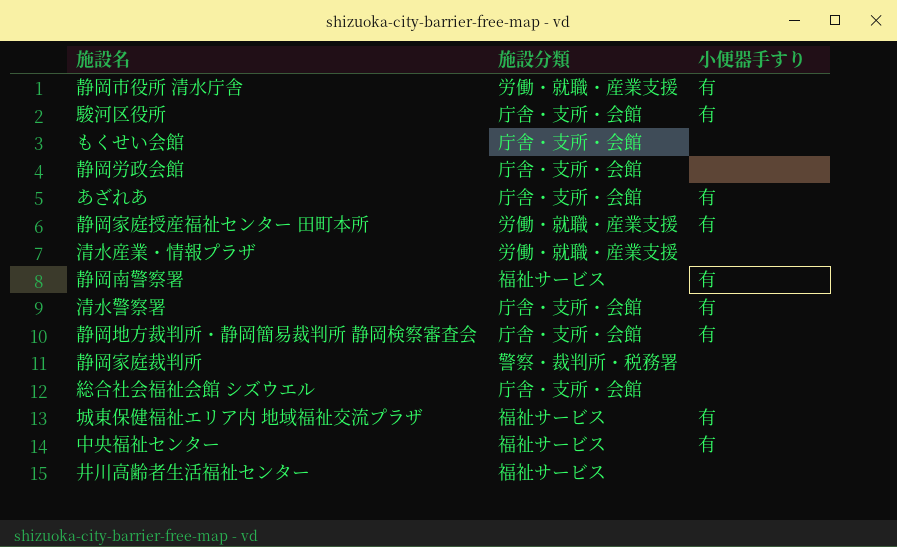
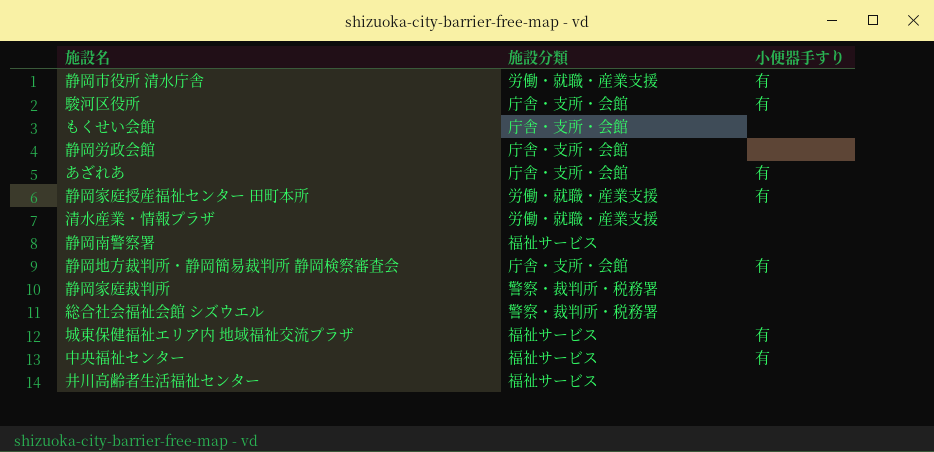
row 清水警察署: 庁舎・支所・会館 | 有 -> none
静岡南警察署 | 小便器手すり: 有 -> none
総合社会福祉会館 シズウエル | 施設分類: 庁舎・支所・会館 -> 警察・裁判所・税務署

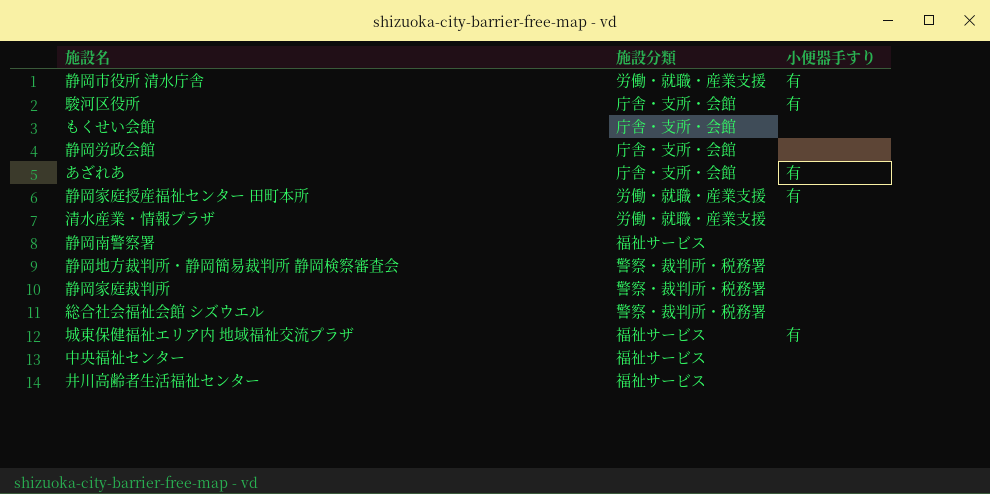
静岡地方裁判所・静岡簡易裁判所 静岡検察審査会 | 施設分類: 庁舎・支所・会館 -> 警察・裁判所・税務署
静岡地方裁判所・静岡簡易裁判所 静岡検察審査会 | 小便器手すり: 有 -> none
中央福祉センター | 小便器手すり: 有 -> none

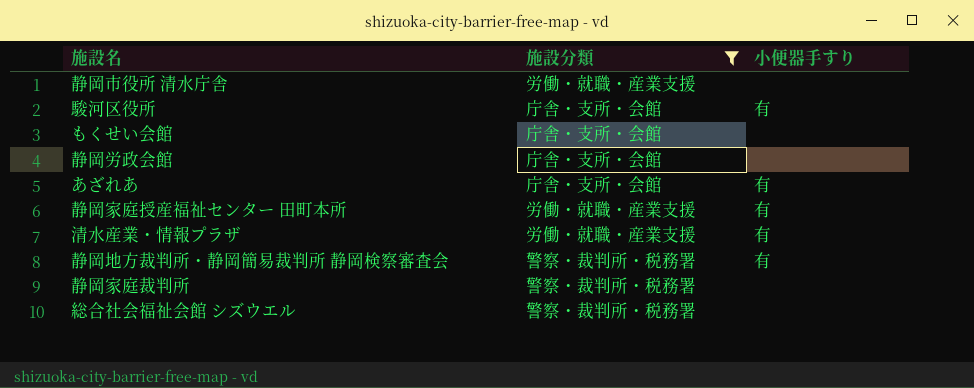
filter: none -> 施設分類 != 福祉サービス
静岡市役所 清水庁舎 | 小便器手すり: 有 -> none
清水産業・情報プラザ | 小便器手すり: none -> 有
静岡地方裁判所・静岡簡易裁判所 静岡検察審査会 | 小便器手すり: none -> 有

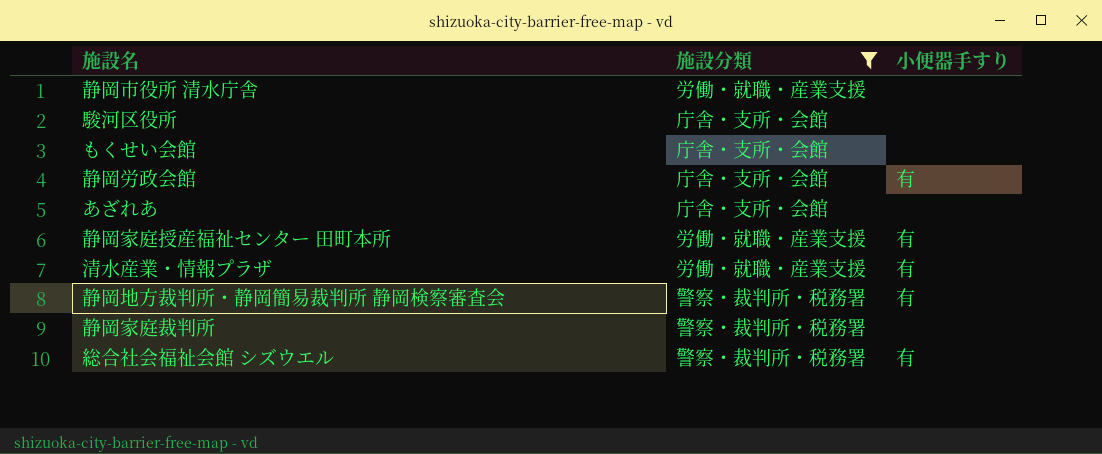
駿河区役所 | 小便器手すり: 有 -> none
静岡労政会館 | 小便器手すり: none -> 有
あざれあ | 小便器手すり: 有 -> none
総合社会福祉会館 シズウエル | 小便器手すり: none -> 有

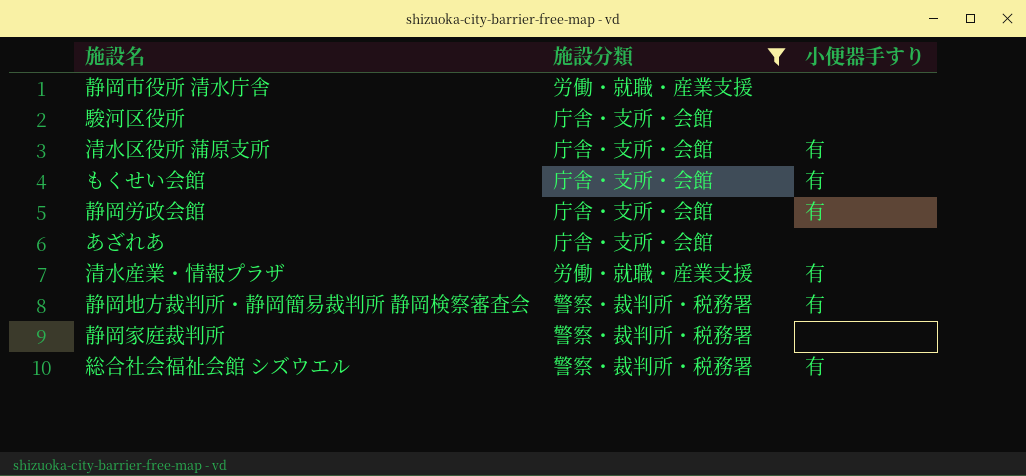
row 静岡家庭授産福祉センター 田町本所: 労働・就職・産業支援 | 有 -> none
row 清水区役所 蒲原支所: none -> 庁舎・支所・会館 | 有
もくせい会館 | 小便器手すり: none -> 有

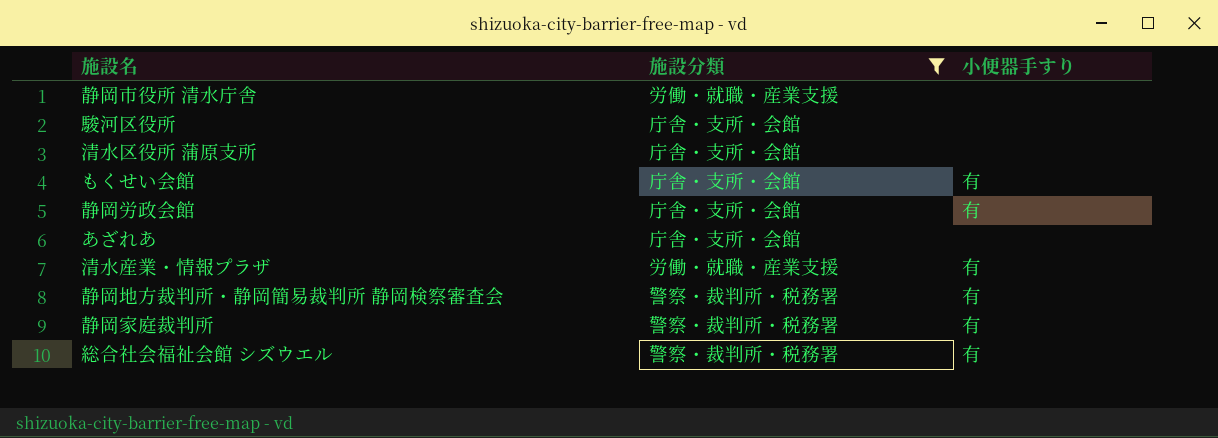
清水区役所 蒲原支所 | 小便器手すり: 有 -> none
静岡家庭裁判所 | 小便器手すり: none -> 有

